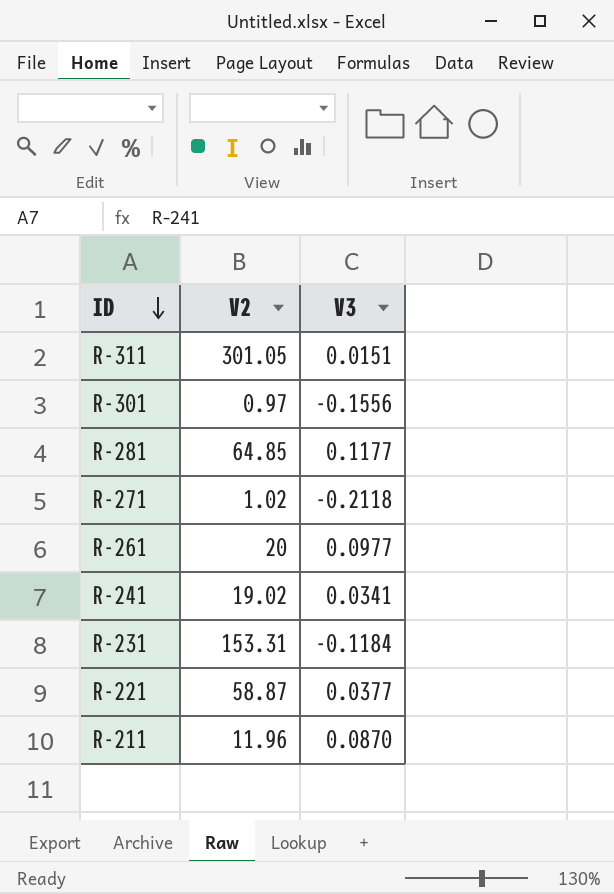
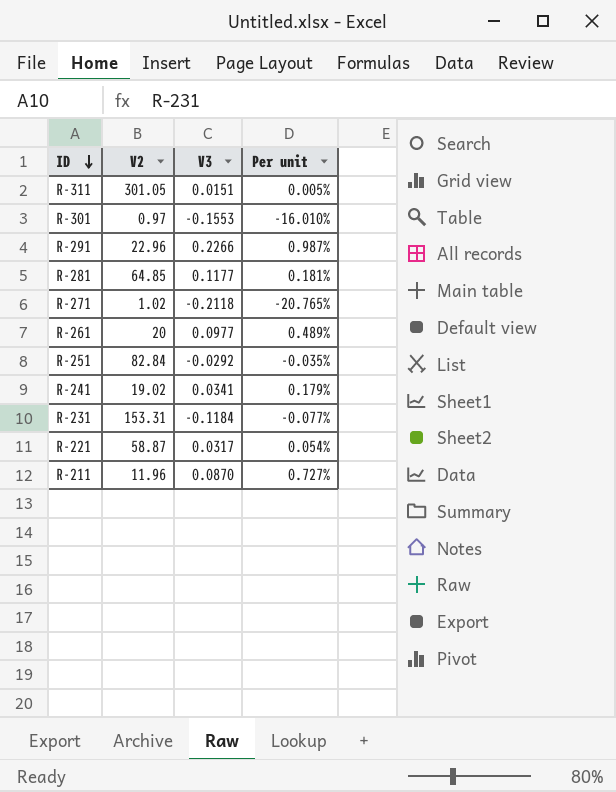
column Per unit | formula: none -> [V3] / [V2]
R-301 | V3: -0.1556 -> -0.1553
row R-291: none -> 22.96 | 0.2266 | 0.987%
row R-251: none -> 82.84 | -0.0292 | -0.035%
R-221 | V3: 0.0377 -> 0.0317

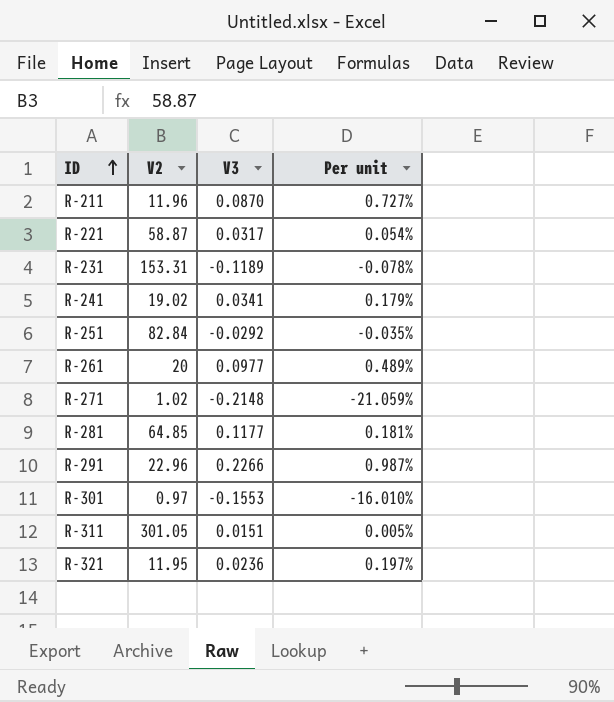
row order: ID descending -> ID ascending
R-231 | V3: -0.1184 -> -0.1189
R-231 | Per unit: -0.077% -> -0.078%
R-271 | V3: -0.2118 -> -0.2148
R-271 | Per unit: -20.765% -> -21.059%
row R-321: none -> 11.95 | 0.0236 | 0.197%

